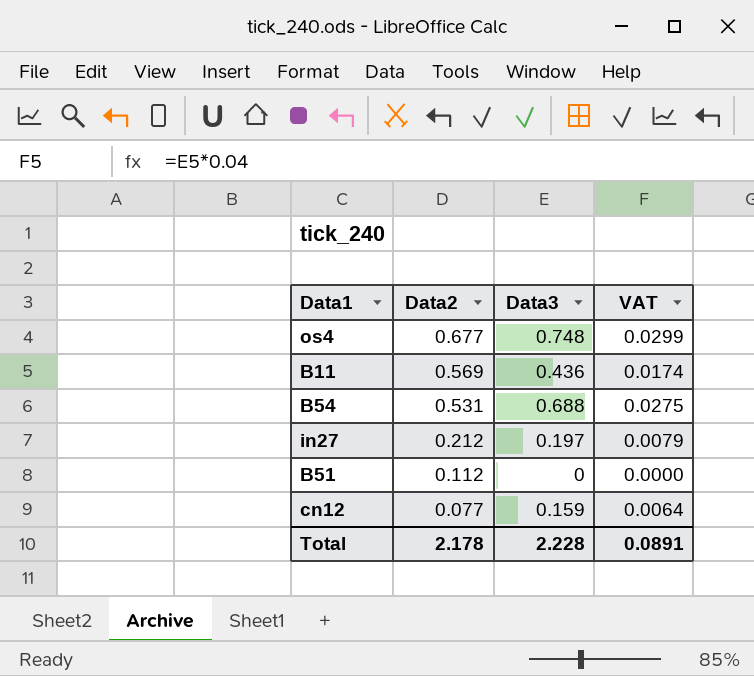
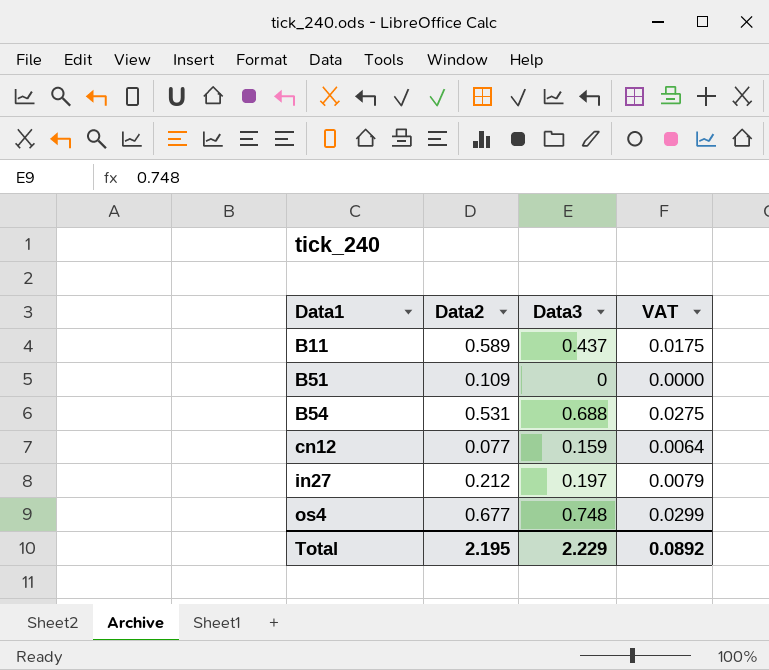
row order: Data2 descending -> Data1 ascending
B11 | Data2: 0.569 -> 0.589
B11 | Data3: 0.436 -> 0.437
B11 | VAT: 0.0174 -> 0.0175
B51 | Data2: 0.112 -> 0.109
Total | Data2: 2.178 -> 2.195
Total | Data3: 2.228 -> 2.229
Total | VAT: 0.0891 -> 0.0892

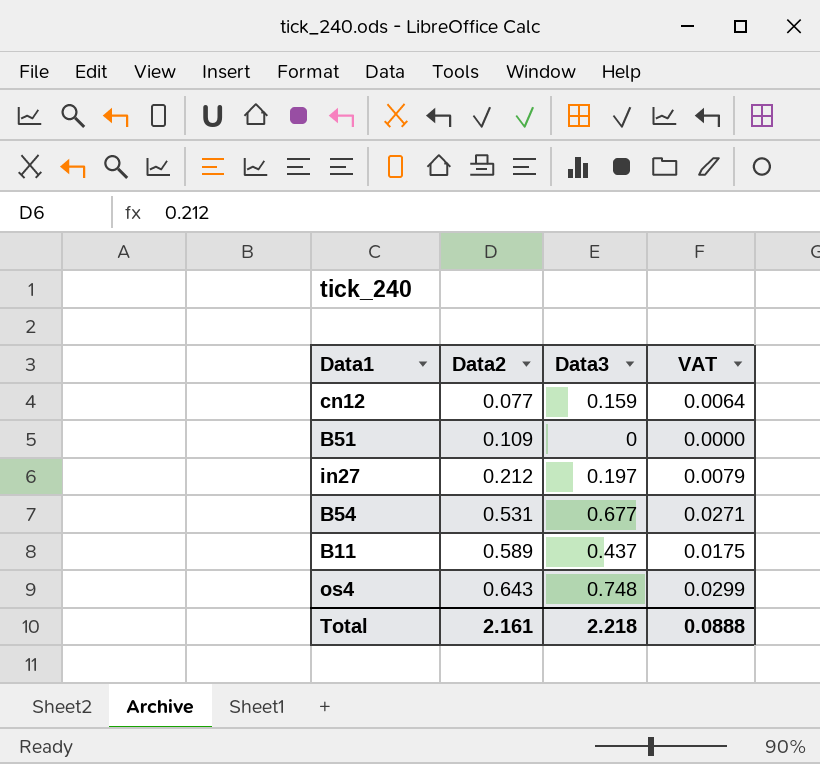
row order: Data1 ascending -> Data2 ascending
B54 | Data3: 0.688 -> 0.677
B54 | VAT: 0.0275 -> 0.0271
os4 | Data2: 0.677 -> 0.643
Total | Data2: 2.195 -> 2.161
Total | Data3: 2.229 -> 2.218
Total | VAT: 0.0892 -> 0.0888

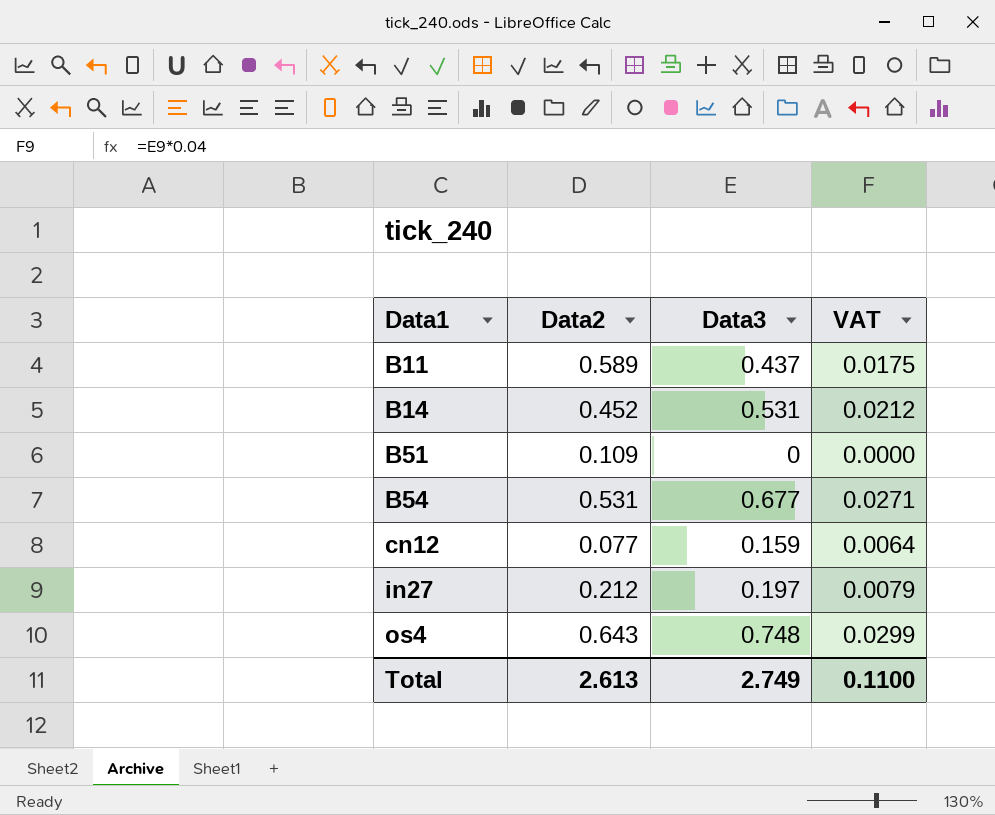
row order: Data2 ascending -> Data1 ascending
row B14: none -> 0.452 | 0.531 | 0.0212
Total | Data2: 2.161 -> 2.613
Total | Data3: 2.218 -> 2.749
Total | VAT: 0.0888 -> 0.1100

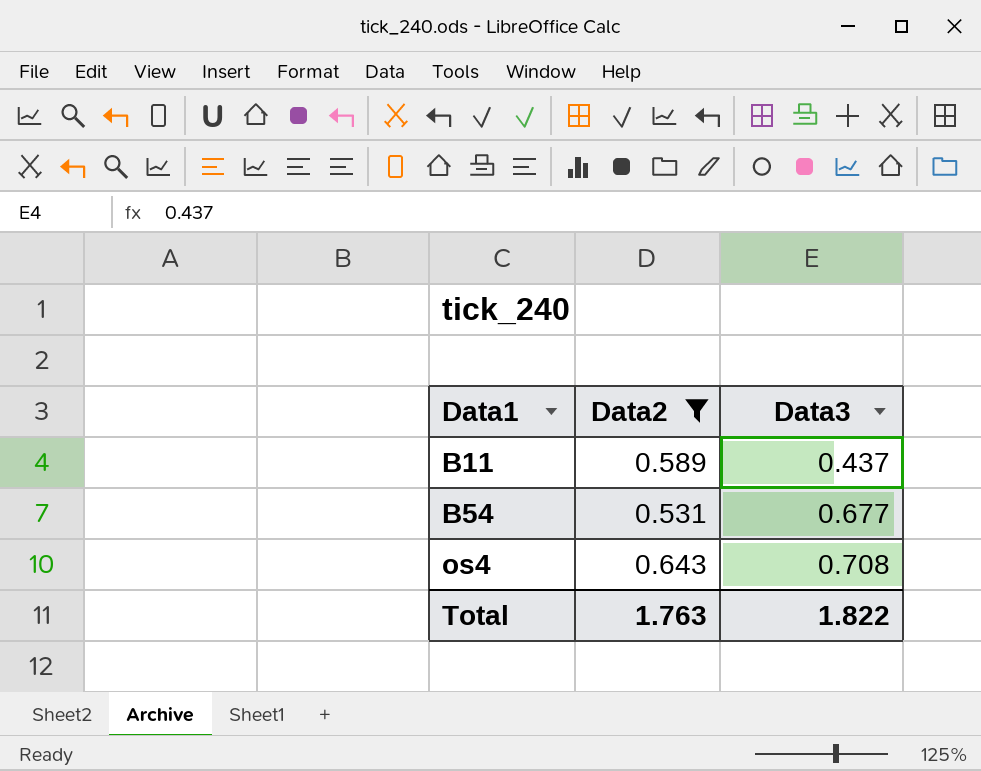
filter: none -> Data2 >= 0.531
column VAT | formula: [Data3] * 0.04 -> none
os4 | Data3: 0.748 -> 0.708
Total | Data2: 2.613 -> 1.763
Total | Data3: 2.749 -> 1.822

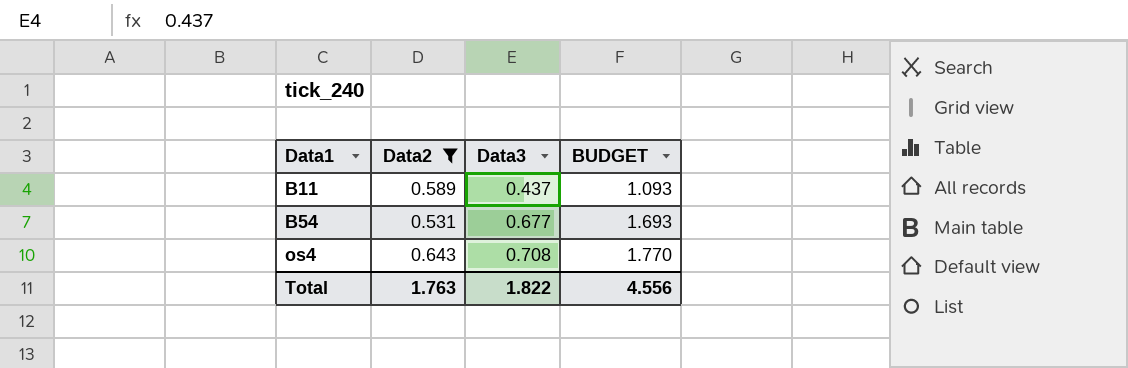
column BUDGET | formula: none -> [Data3] * 2.5

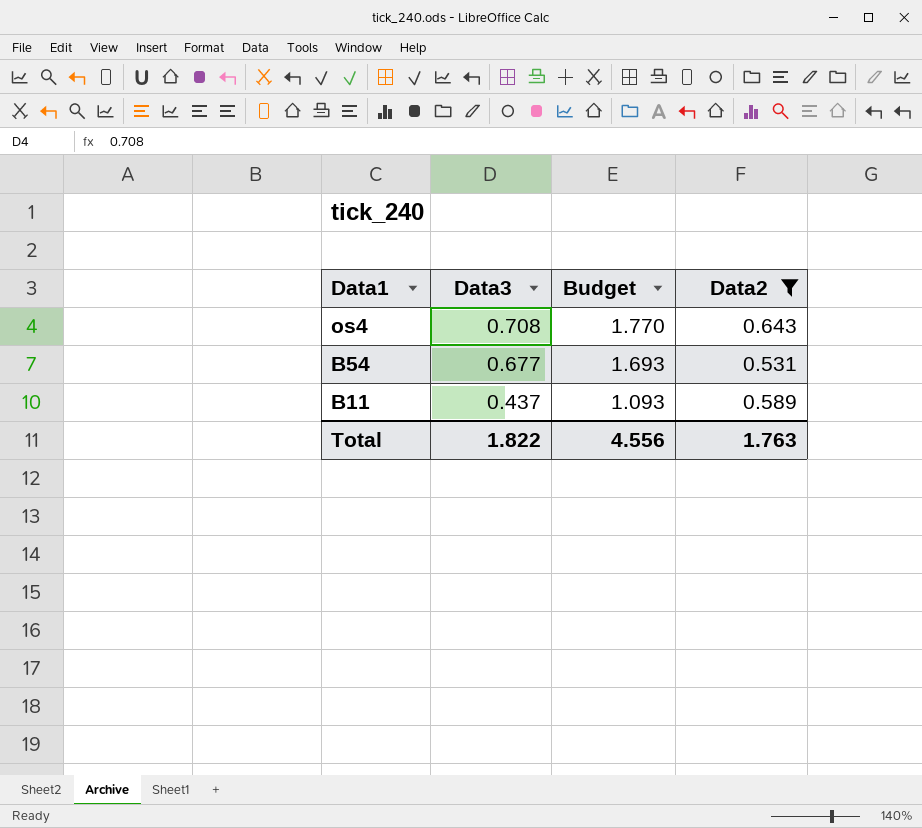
row order: Data1 ascending -> Data1 descending
column name: BUDGET -> Budget
column Data2 | position: 2 -> 4

